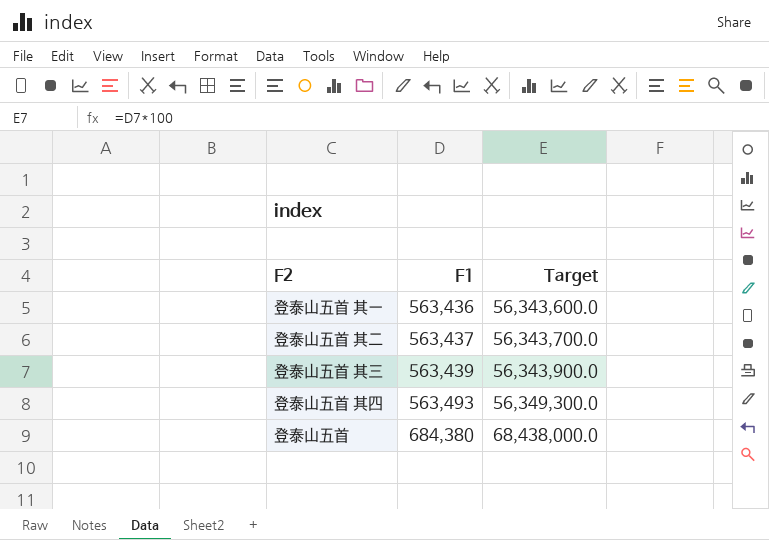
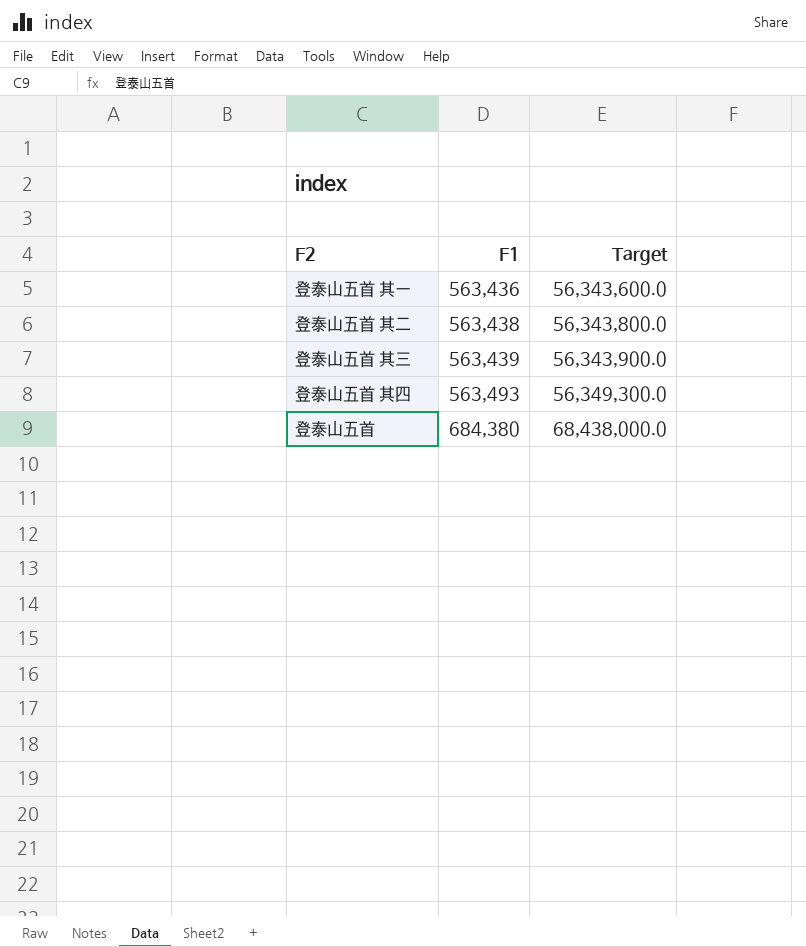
登泰山五首 其二 | F1: 563,437 -> 563,438
登泰山五首 其二 | Target: 56,343,700.0 -> 56,343,800.0

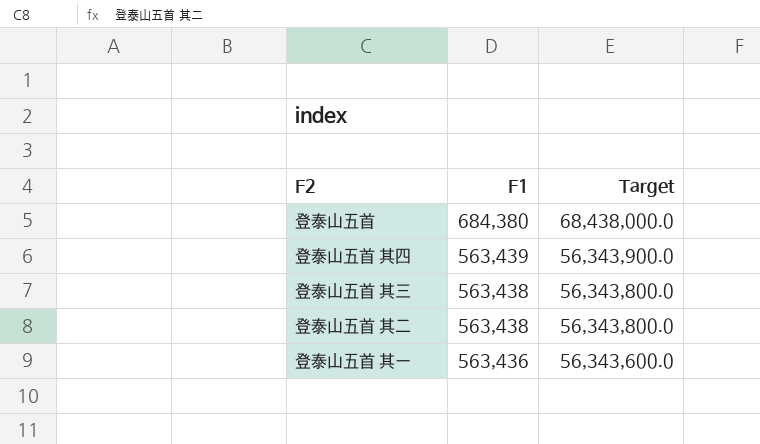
row order: F1 ascending -> F1 descending
登泰山五首 其四 | F1: 563,493 -> 563,439
登泰山五首 其四 | Target: 56,349,300.0 -> 56,343,900.0
登泰山五首 其三 | F1: 563,439 -> 563,438
登泰山五首 其三 | Target: 56,343,900.0 -> 56,343,800.0

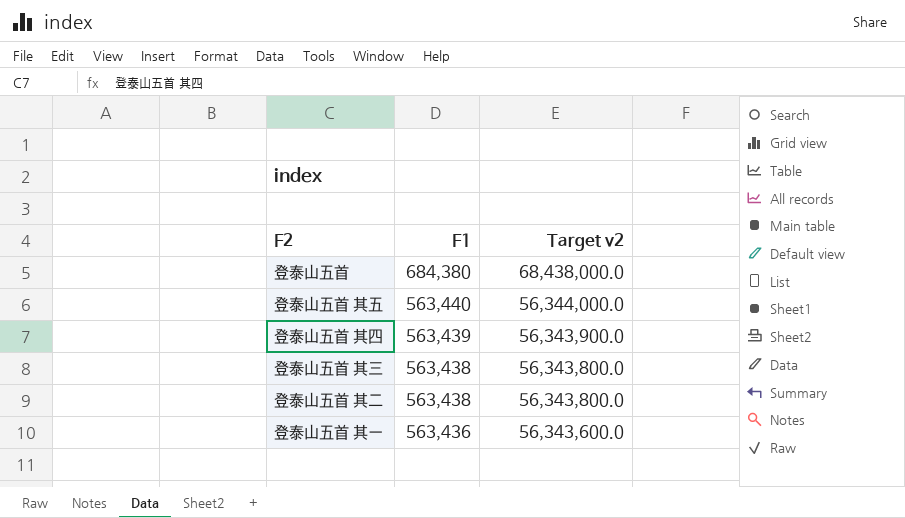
column name: Target -> Target v2
row 登泰山五首 其五: none -> 563,440 | 56,344,000.0

